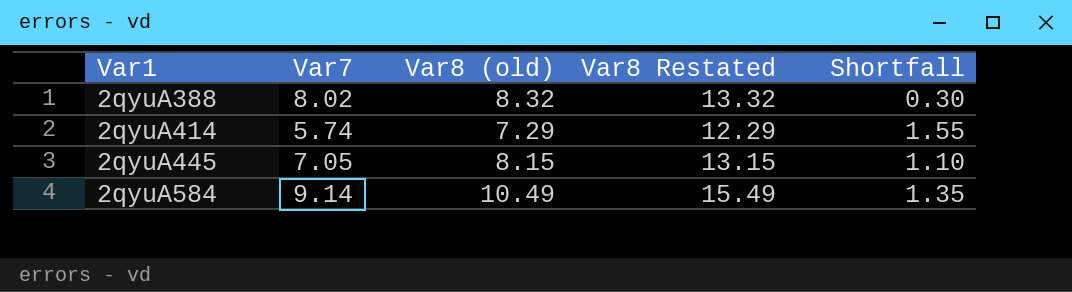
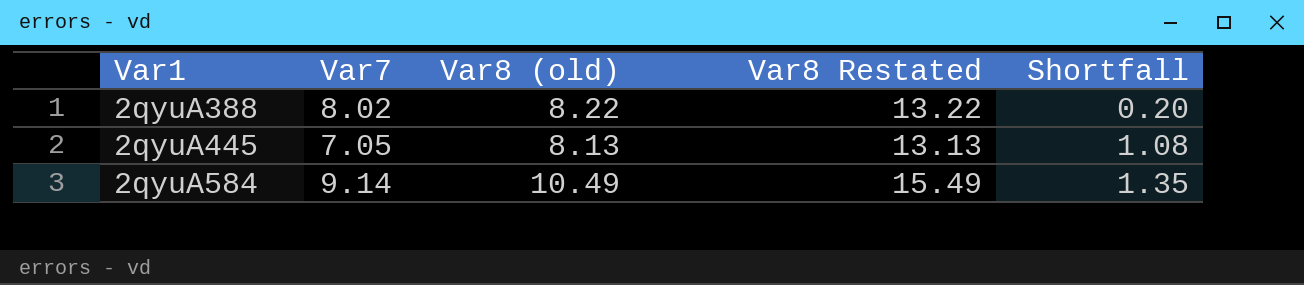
row 2qyuA414: 5.74 | 7.29 | 12.29 | 1.55 -> none
2qyuA388 | Var8 (old): 8.32 -> 8.22
2qyuA388 | Var8 Restated: 13.32 -> 13.22
2qyuA388 | Shortfall: 0.30 -> 0.20
2qyuA445 | Var8 (old): 8.15 -> 8.13
2qyuA445 | Var8 Restated: 13.15 -> 13.13
2qyuA445 | Shortfall: 1.10 -> 1.08

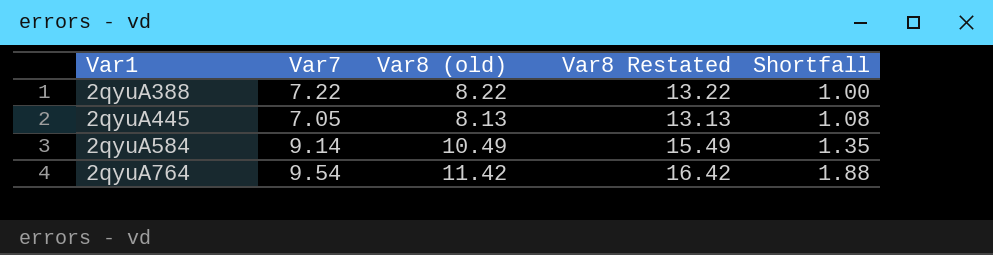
2qyuA388 | Var7: 8.02 -> 7.22
2qyuA388 | Shortfall: 0.20 -> 1.00
row 2qyuA764: none -> 9.54 | 11.42 | 16.42 | 1.88

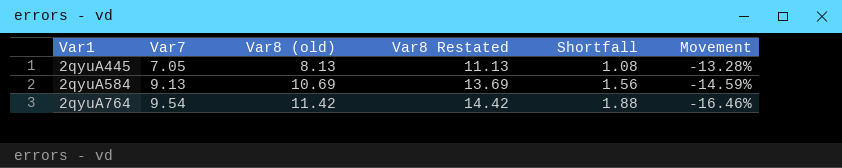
column Var8 Restated | formula: [Var8 (old)] + 5 -> [Var8 (old)] + 3
column Movement | formula: none -> ([Var7] - [Var8 (old)]) / [Var8 (old)]
row 2qyuA388: 7.22 | 8.22 | 13.22 | 1.00 -> none
2qyuA584 | Var7: 9.14 -> 9.13
2qyuA584 | Var8 (old): 10.49 -> 10.69
2qyuA584 | Shortfall: 1.35 -> 1.56

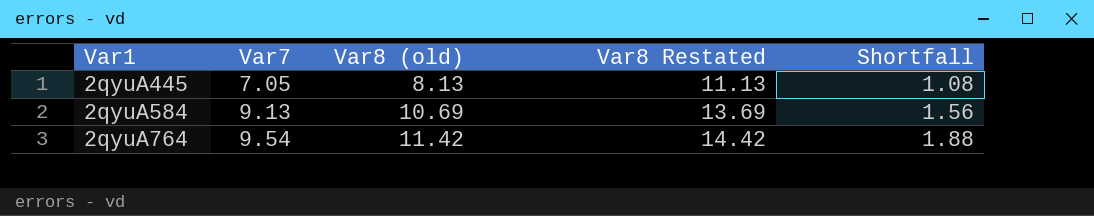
column Movement | formula: ([Var7] - [Var8 (old)]) / [Var8 (old)] -> none

